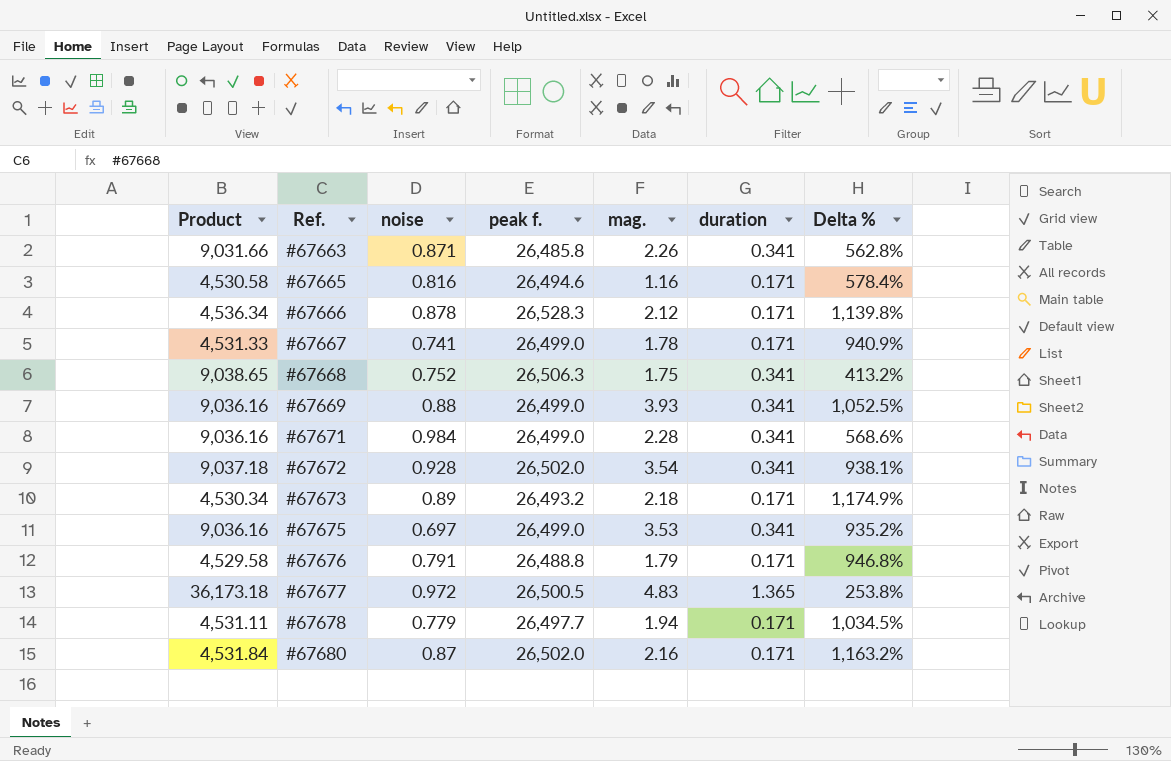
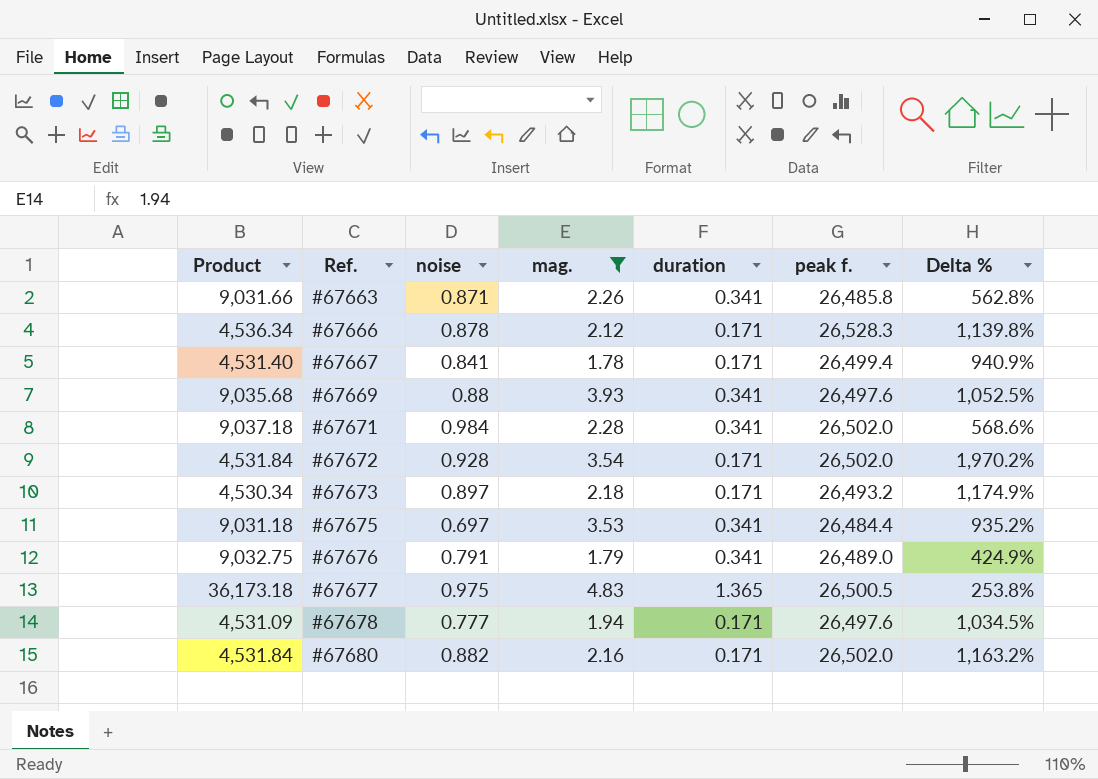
filter: none -> mag. >= 1.78
column peak f. | position: 4 -> 6
#67667 | Product: 4,531.33 -> 4,531.40
#67667 | noise: 0.741 -> 0.841
#67667 | peak f.: 26,499.0 -> 26,499.4
#67669 | Product: 9,036.16 -> 9,035.68
#67669 | peak f.: 26,499.0 -> 26,497.6
#67671 | Product: 9,036.16 -> 9,037.18
#67671 | peak f.: 26,499.0 -> 26,502.0
#67672 | Product: 9,037.18 -> 4,531.84
#67672 | duration: 0.341 -> 0.171
#67672 | Delta %: 938.1% -> 1,970.2%
#67673 | noise: 0.89 -> 0.897
#67675 | Product: 9,036.16 -> 9,031.18
#67675 | peak f.: 26,499.0 -> 26,484.4
#67676 | Product: 4,529.58 -> 9,032.75
#67676 | duration: 0.171 -> 0.341
#67676 | peak f.: 26,488.8 -> 26,489.0
#67676 | Delta %: 946.8% -> 424.9%
#67677 | noise: 0.972 -> 0.975
#67678 | Product: 4,531.11 -> 4,531.09
#67678 | noise: 0.779 -> 0.777
#67678 | peak f.: 26,497.7 -> 26,497.6
#67680 | noise: 0.87 -> 0.882

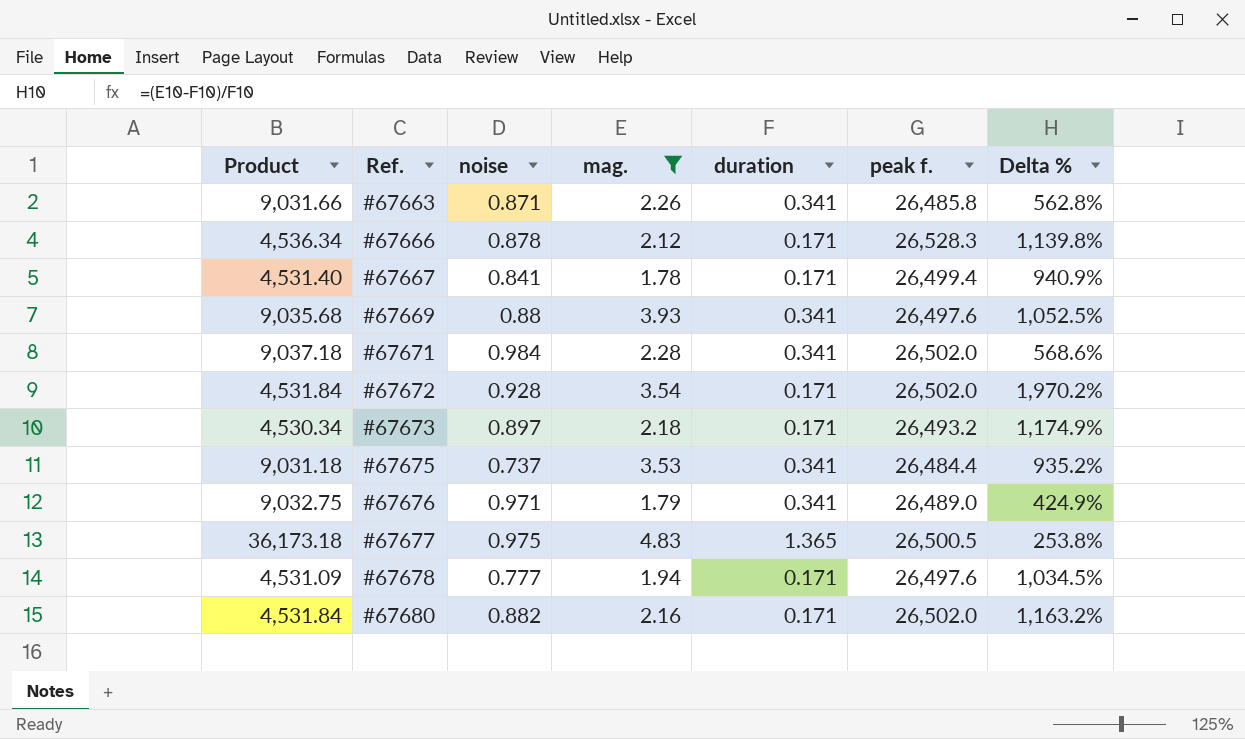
#67675 | noise: 0.697 -> 0.737
#67676 | noise: 0.791 -> 0.971

